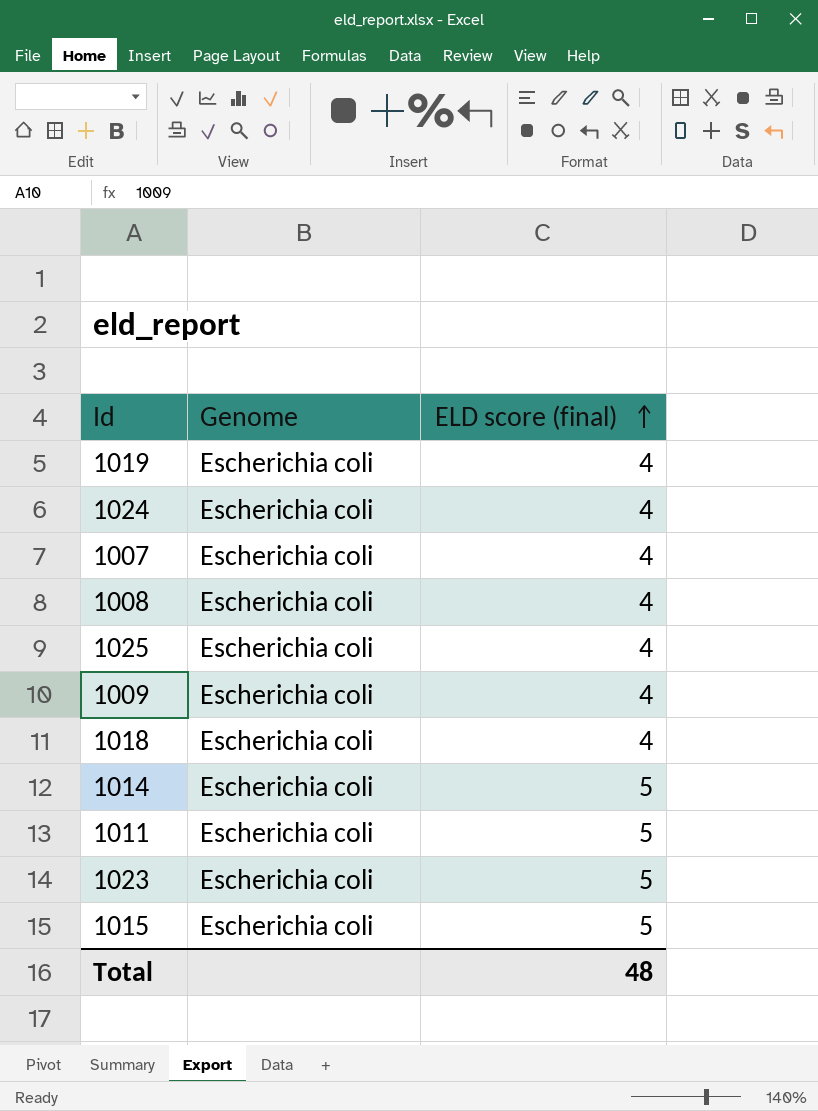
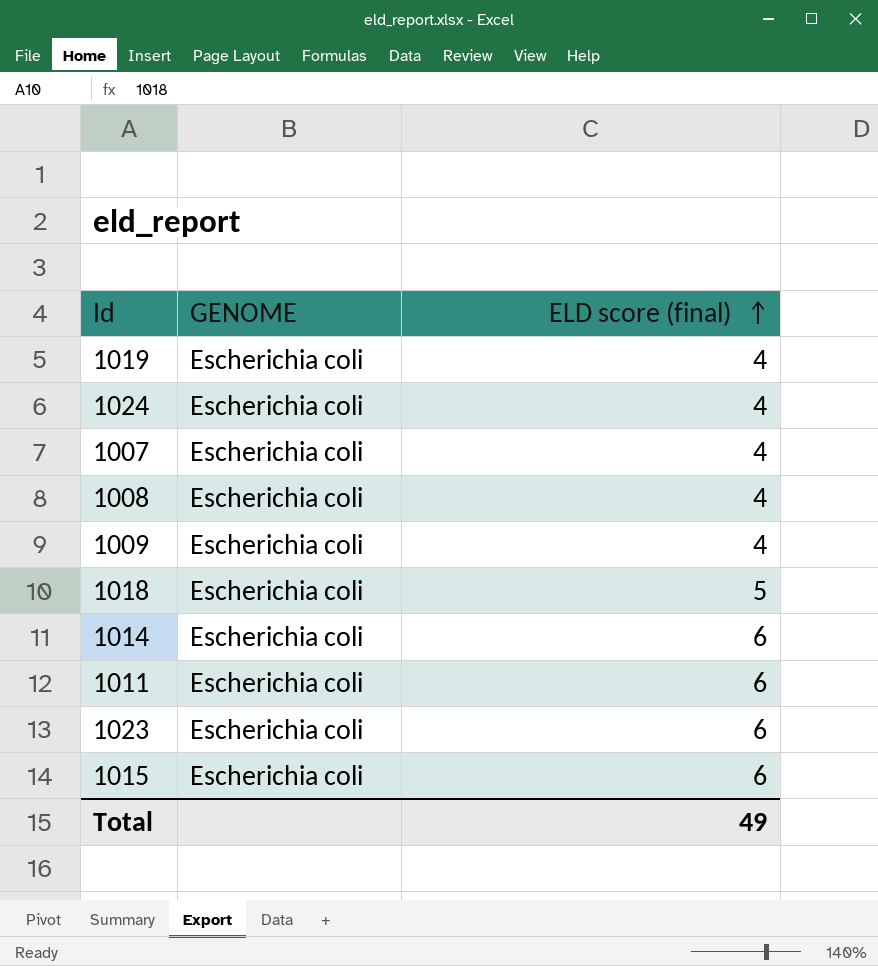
column name: Genome -> GENOME
row 1025: Escherichia coli | 4 -> none
1018 | ELD score (final): 4 -> 5
1014 | ELD score (final): 5 -> 6
1011 | ELD score (final): 5 -> 6
1023 | ELD score (final): 5 -> 6
1015 | ELD score (final): 5 -> 6
Total | ELD score (final): 48 -> 49

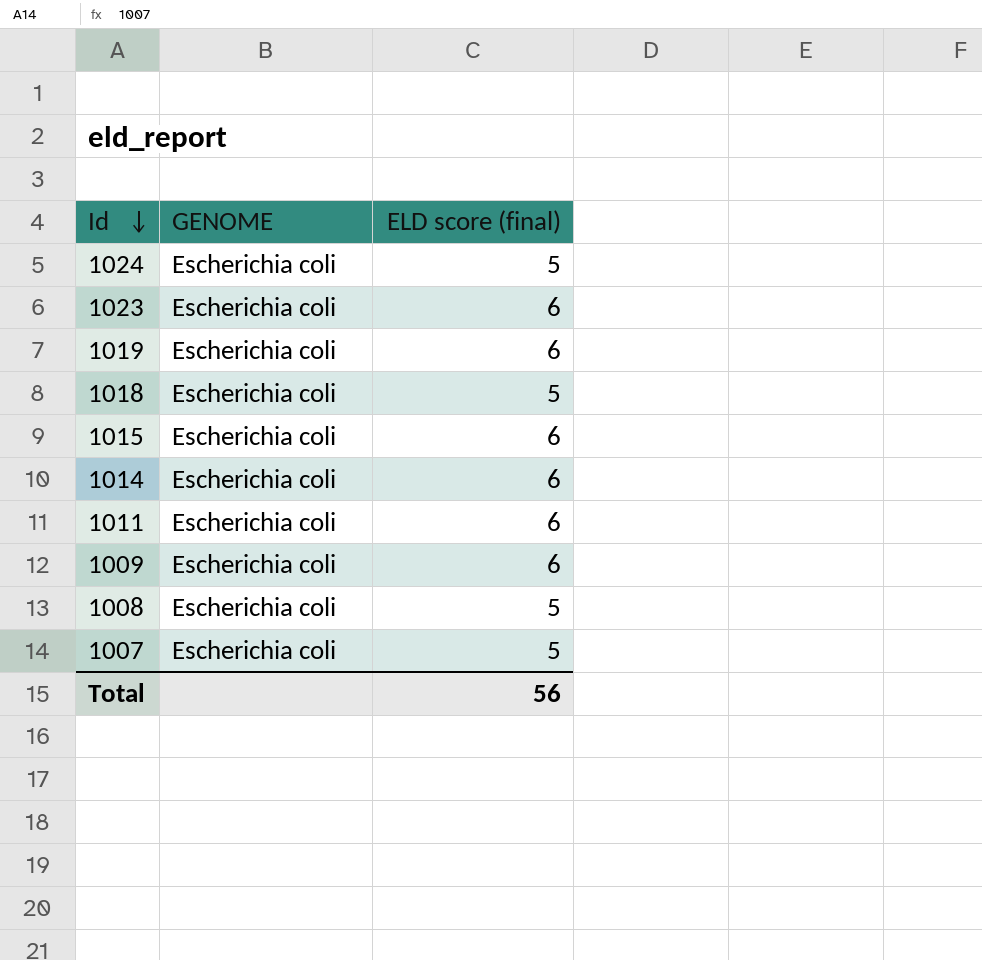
row order: ELD score (final) ascending -> Id descending
1024 | ELD score (final): 4 -> 5
1019 | ELD score (final): 4 -> 6
1009 | ELD score (final): 4 -> 6
1008 | ELD score (final): 4 -> 5
1007 | ELD score (final): 4 -> 5
Total | ELD score (final): 49 -> 56

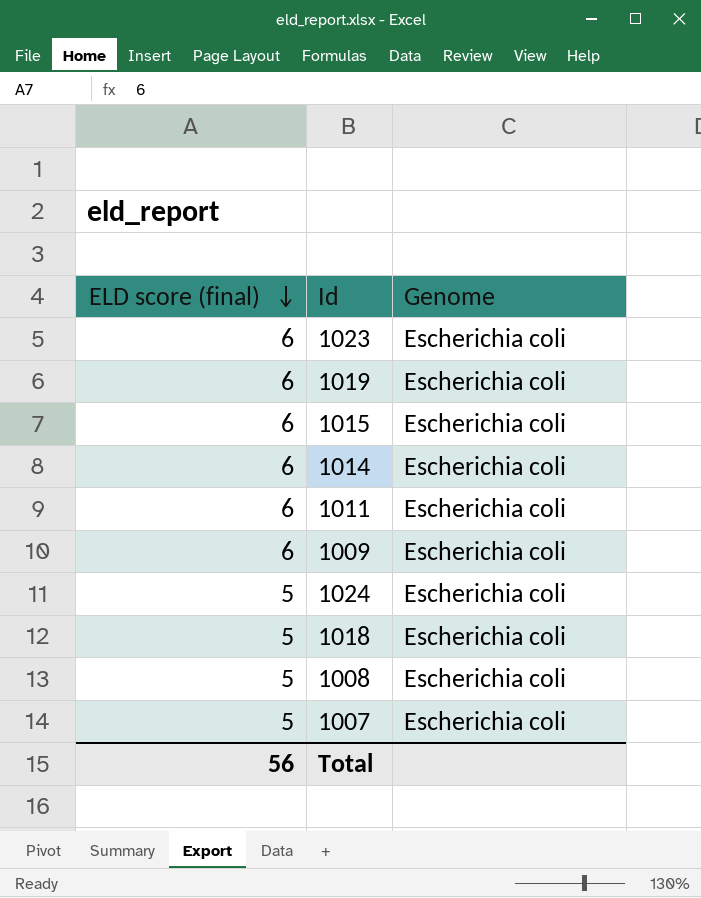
row order: Id descending -> ELD score (final) descending
column ELD score (final) | position: 3 -> 1
column name: GENOME -> Genome

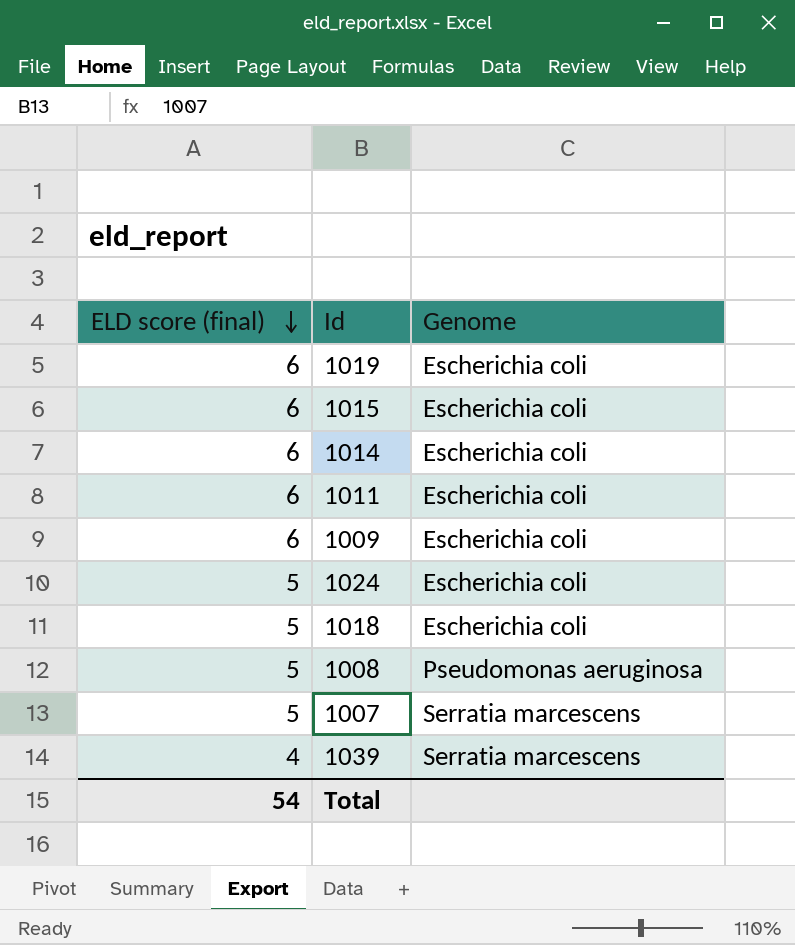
row 1023: 6 | Escherichia coli -> none
1008 | Genome: Escherichia coli -> Pseudomonas aeruginosa
1007 | Genome: Escherichia coli -> Serratia marcescens
row 1039: none -> 4 | Serratia marcescens
Total | ELD score (final): 56 -> 54

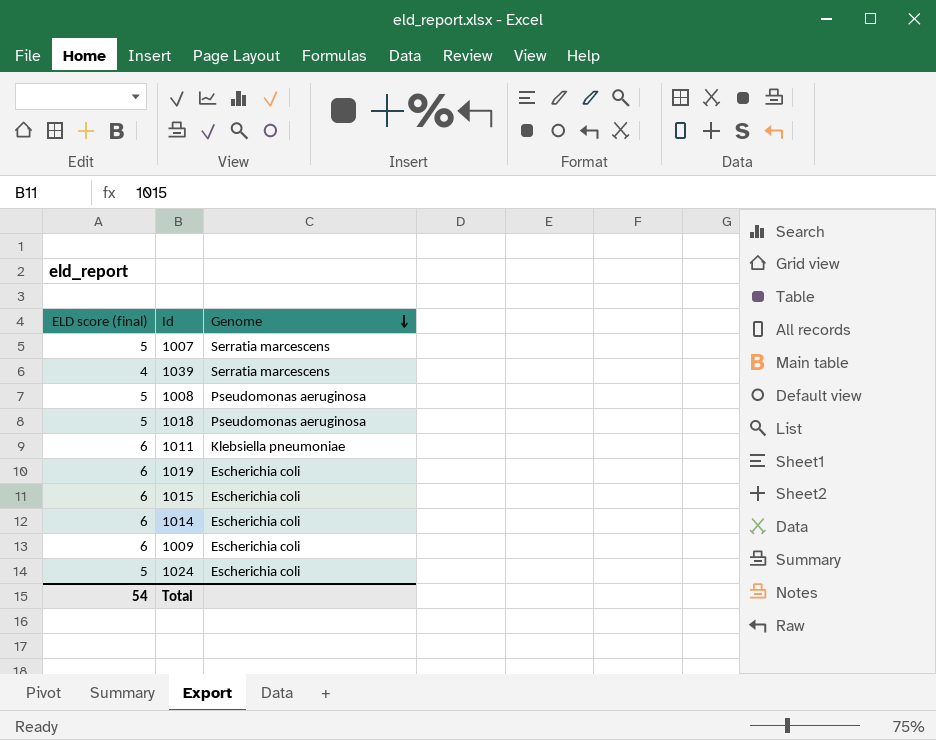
row order: ELD score (final) descending -> Genome descending
1018 | Genome: Escherichia coli -> Pseudomonas aeruginosa
1011 | Genome: Escherichia coli -> Klebsiella pneumoniae

